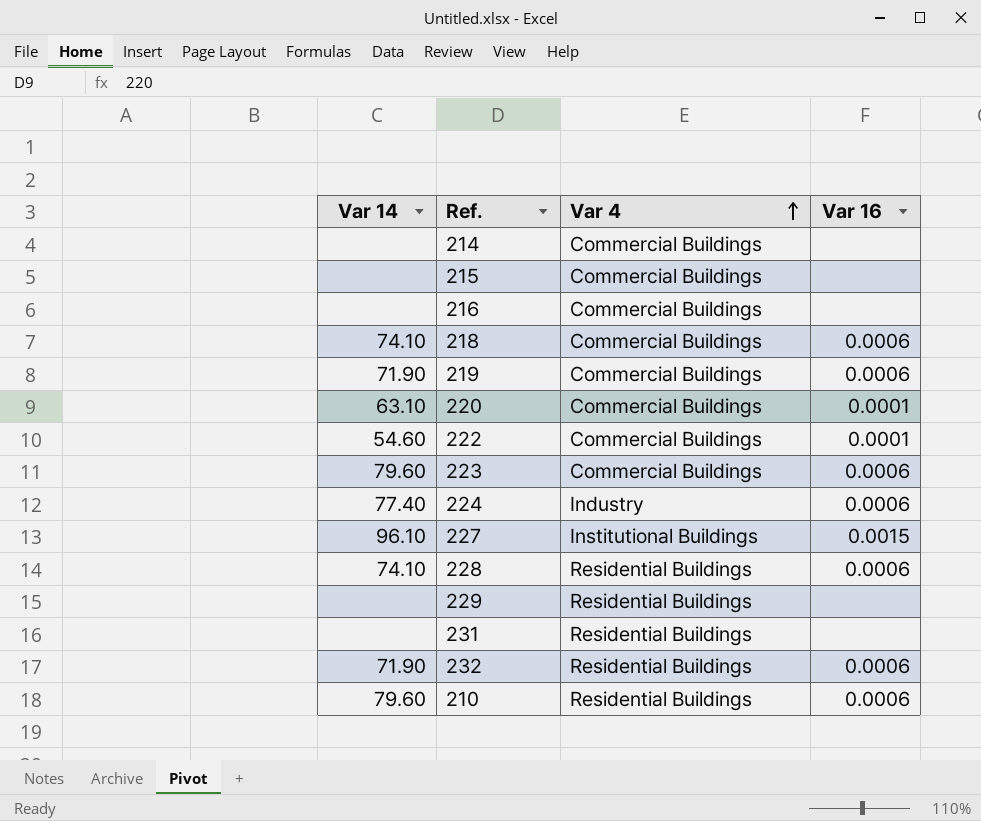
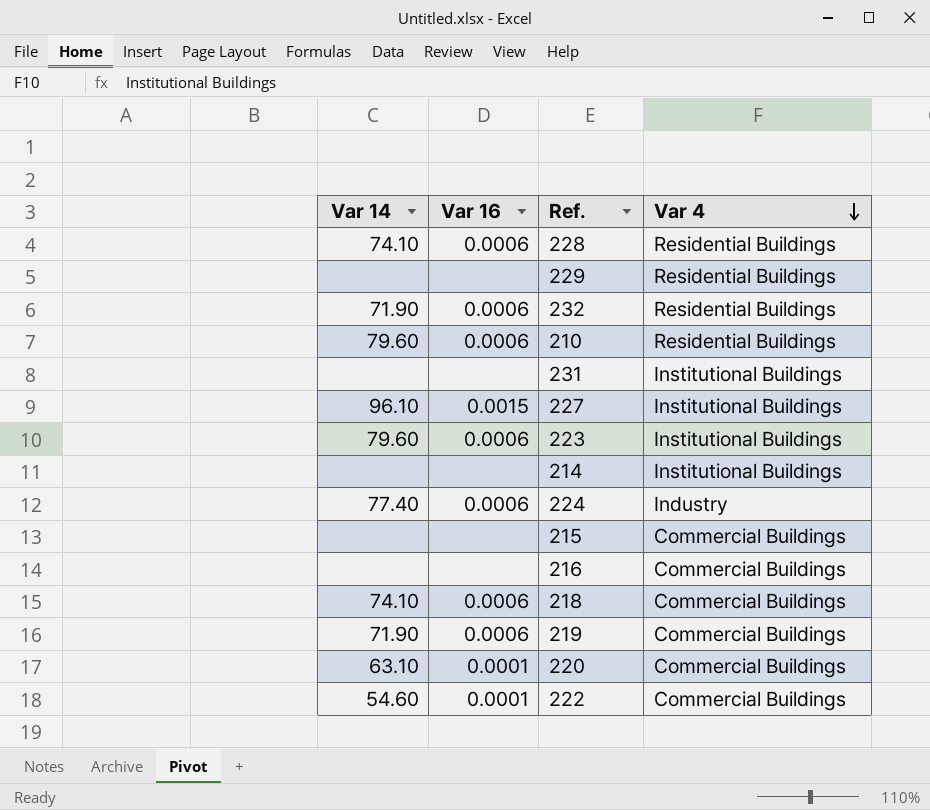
row order: Var 4 ascending -> Var 4 descending
column Var 16 | position: 4 -> 2
231 | Var 4: Residential Buildings -> Institutional Buildings
223 | Var 4: Commercial Buildings -> Institutional Buildings
214 | Var 4: Commercial Buildings -> Institutional Buildings

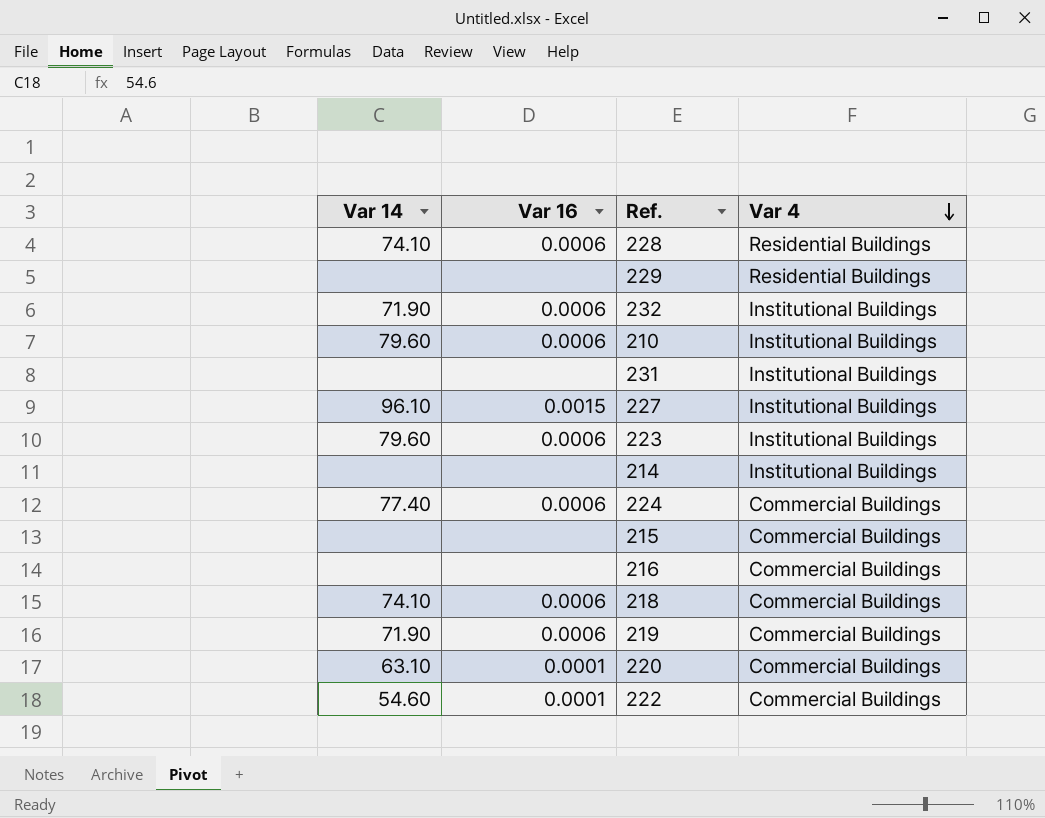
232 | Var 4: Residential Buildings -> Institutional Buildings
210 | Var 4: Residential Buildings -> Institutional Buildings
224 | Var 4: Industry -> Commercial Buildings

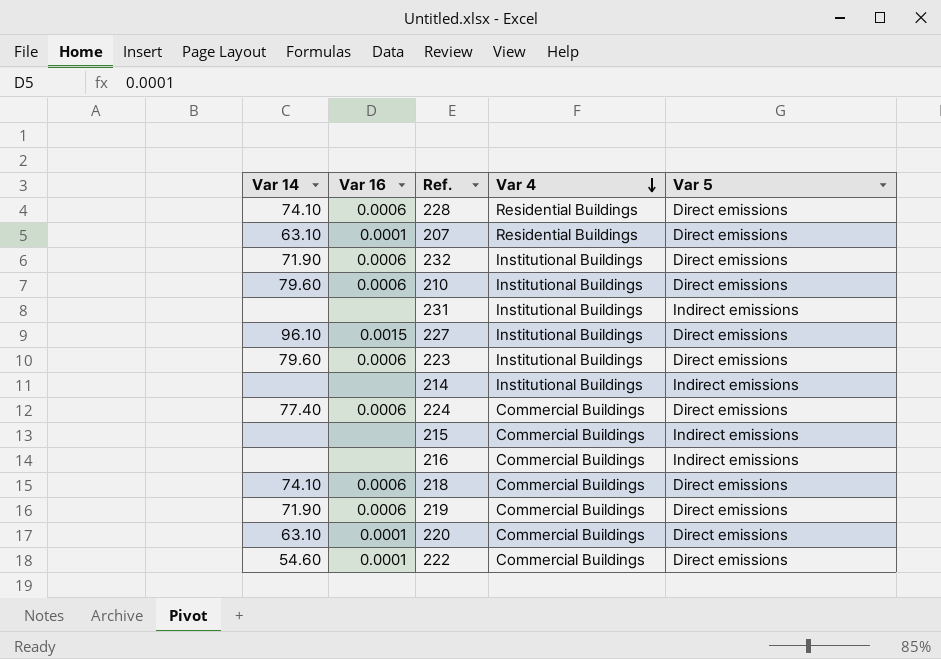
column Var 5 | position: none -> 5
row 229: none | none | Residential Buildings -> none
row 207: none -> 63.10 | 0.0001 | Residential Buildings | Direct emissions

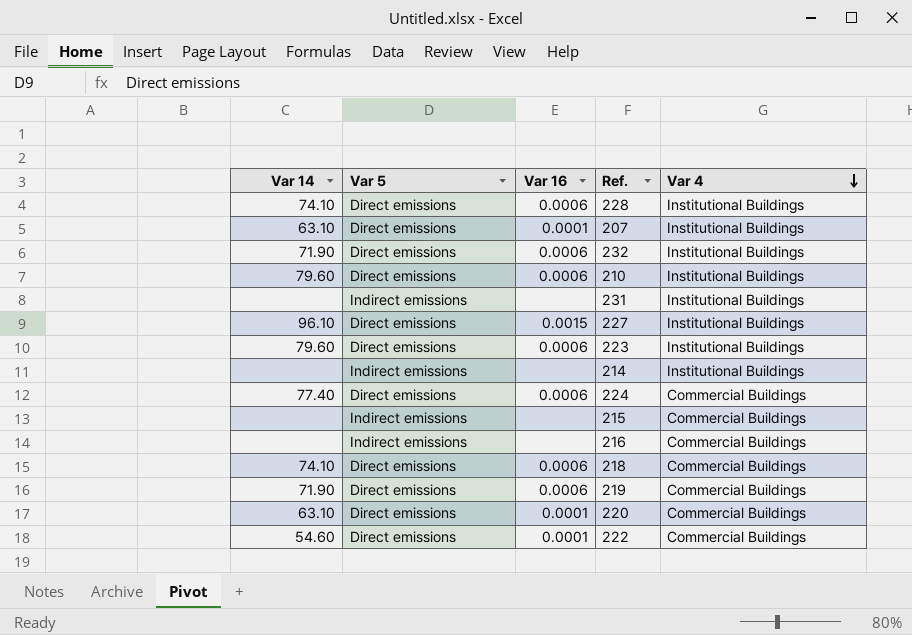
column Var 5 | position: 5 -> 2
228 | Var 4: Residential Buildings -> Institutional Buildings
207 | Var 4: Residential Buildings -> Institutional Buildings

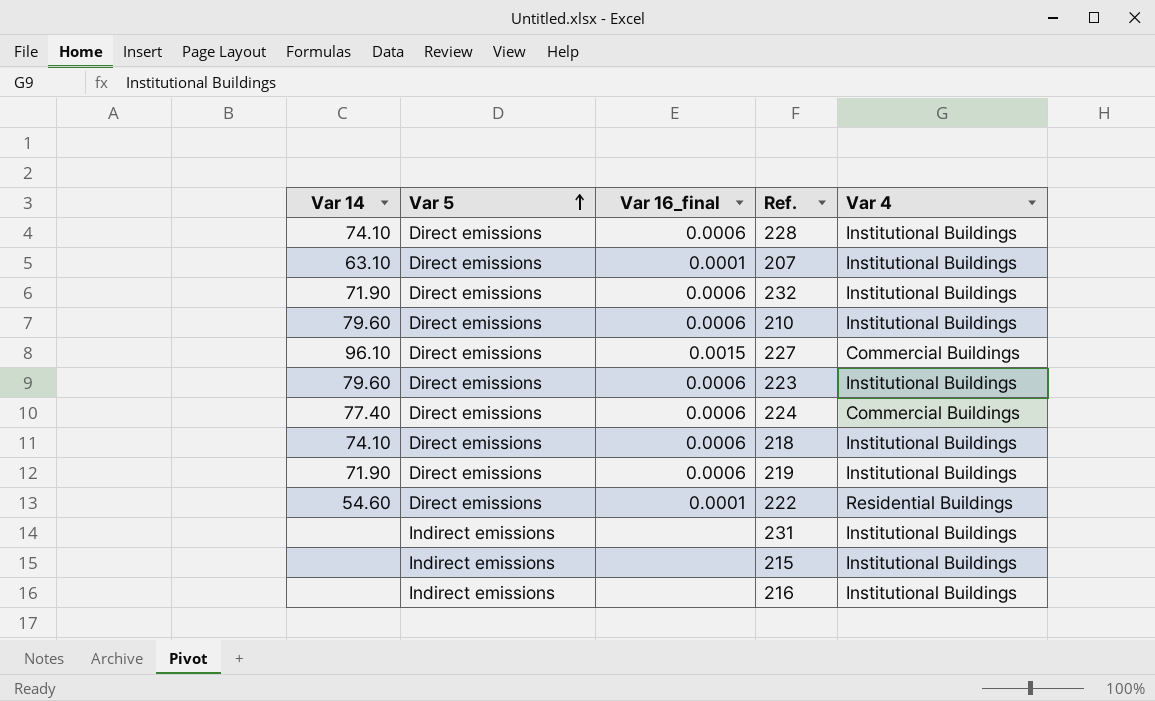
row order: Var 4 descending -> Var 5 ascending
column name: Var 16 -> Var 16_final
row 214: none | Indirect emissions | none | Institutional Buildings -> none
row 220: 63.10 | Direct emissions | 0.0001 | Commercial Buildings -> none
227 | Var 4: Institutional Buildings -> Commercial Buildings
218 | Var 4: Commercial Buildings -> Institutional Buildings
219 | Var 4: Commercial Buildings -> Institutional Buildings
222 | Var 4: Commercial Buildings -> Residential Buildings
215 | Var 4: Commercial Buildings -> Institutional Buildings
216 | Var 4: Commercial Buildings -> Institutional Buildings

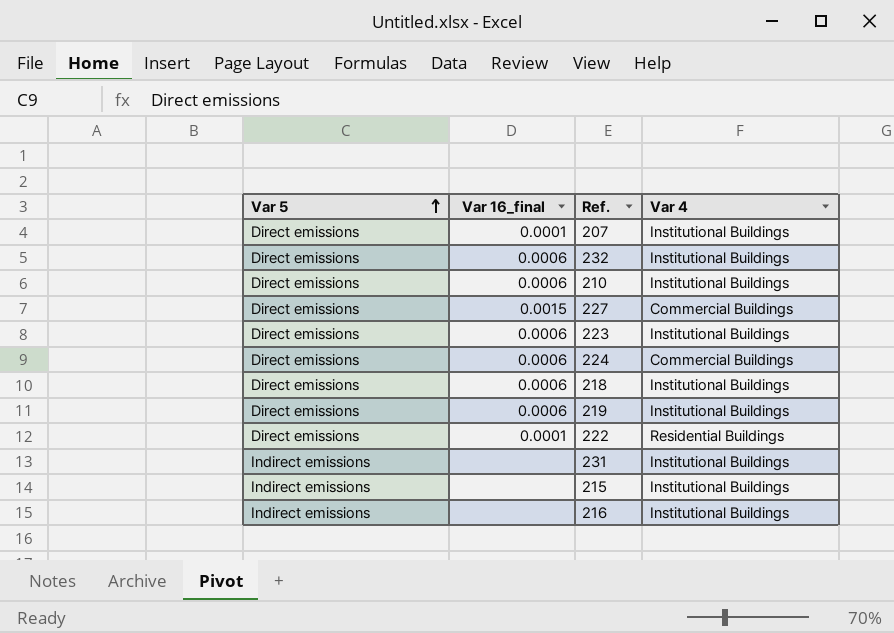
column Var 14 | position: 1 -> none
row 228: 74.10 | Direct emissions | 0.0006 | Institutional Buildings -> none

